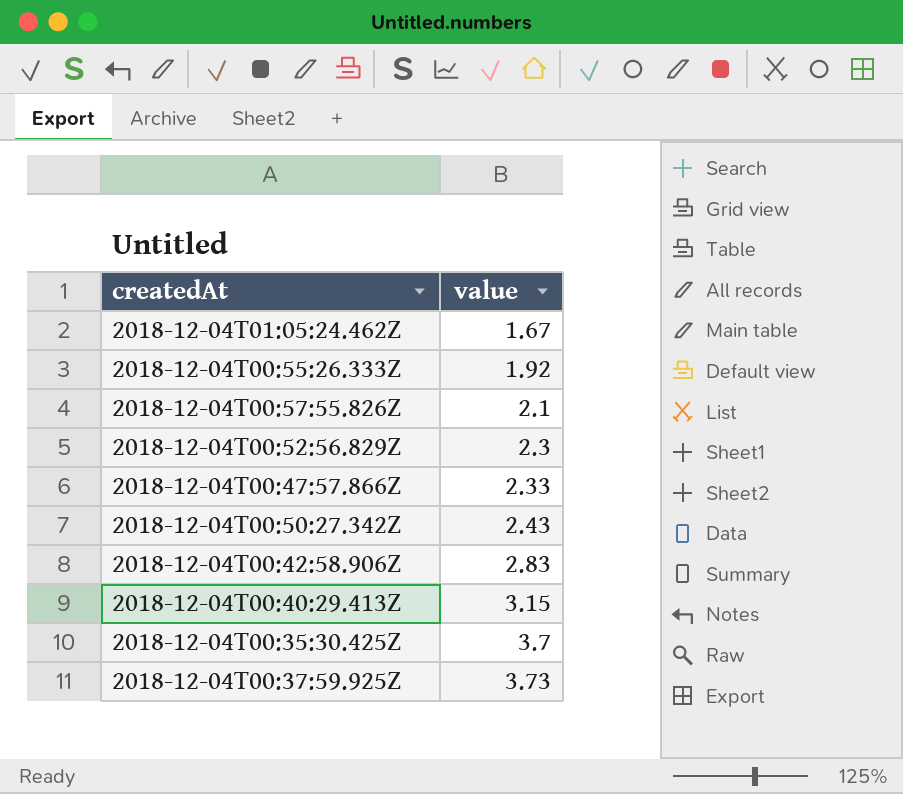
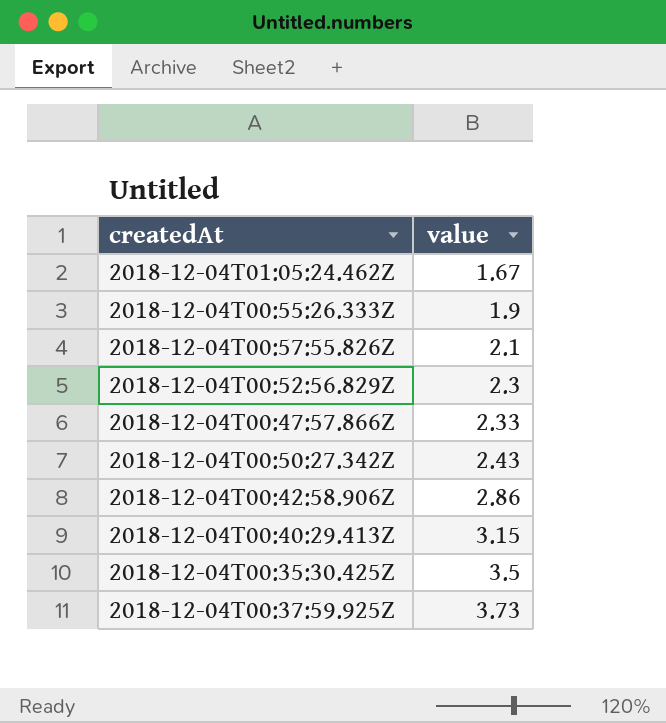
2018-12-04T00:55:26.333Z | value: 1.92 -> 1.9
2018-12-04T00:42:58.906Z | value: 2.83 -> 2.86
2018-12-04T00:35:30.425Z | value: 3.7 -> 3.5

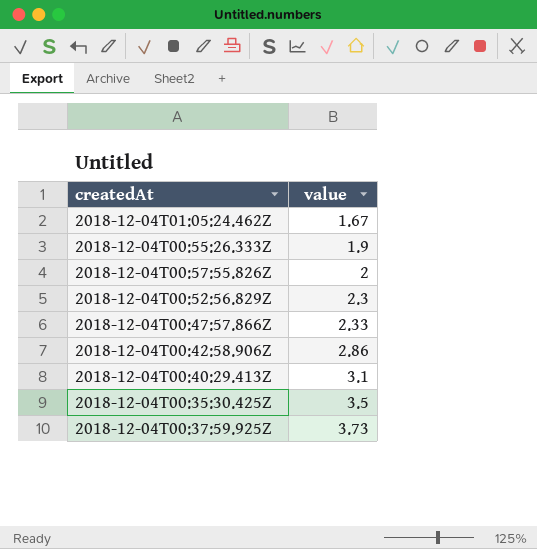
row 2018-12-04T00:50:27.342Z: 2.43 -> none
2018-12-04T00:57:55.826Z | value: 2.1 -> 2
2018-12-04T00:40:29.413Z | value: 3.15 -> 3.1

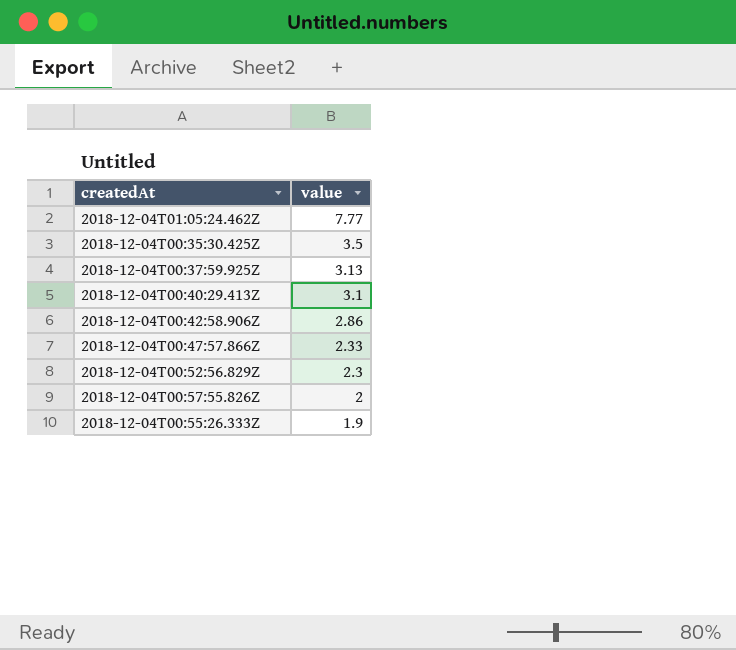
row order: value ascending -> value descending
2018-12-04T01:05:24.462Z | value: 1.67 -> 7.77
2018-12-04T00:37:59.925Z | value: 3.73 -> 3.13

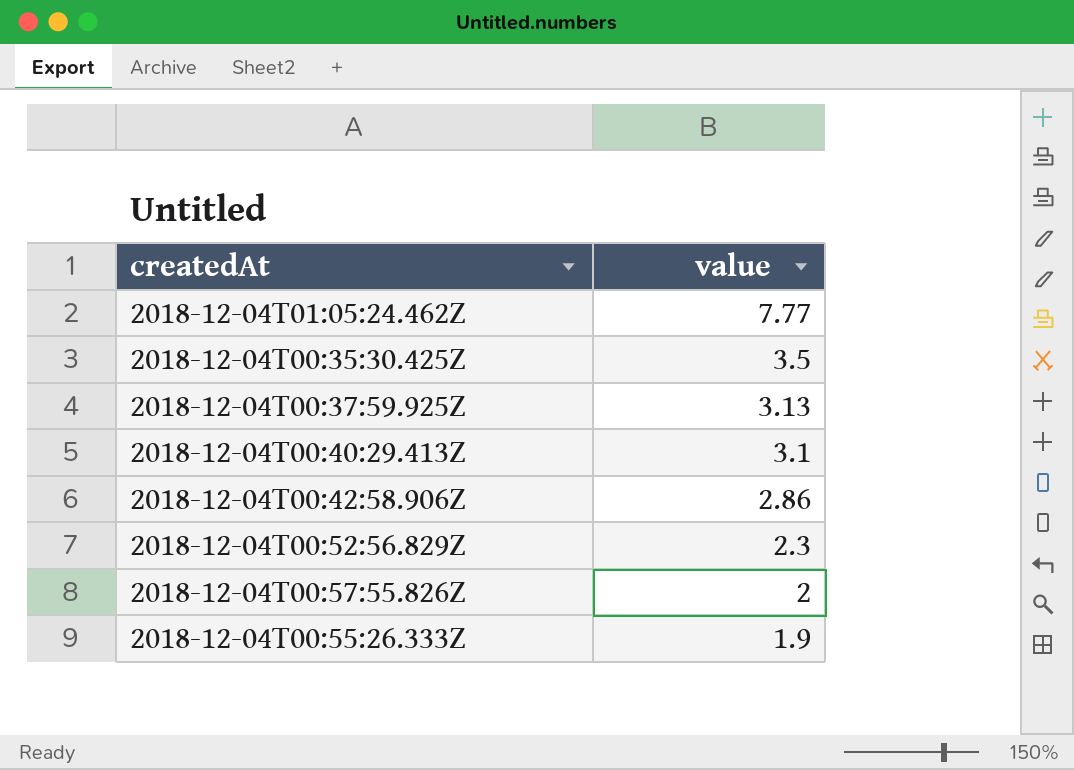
row 2018-12-04T00:47:57.866Z: 2.33 -> none

